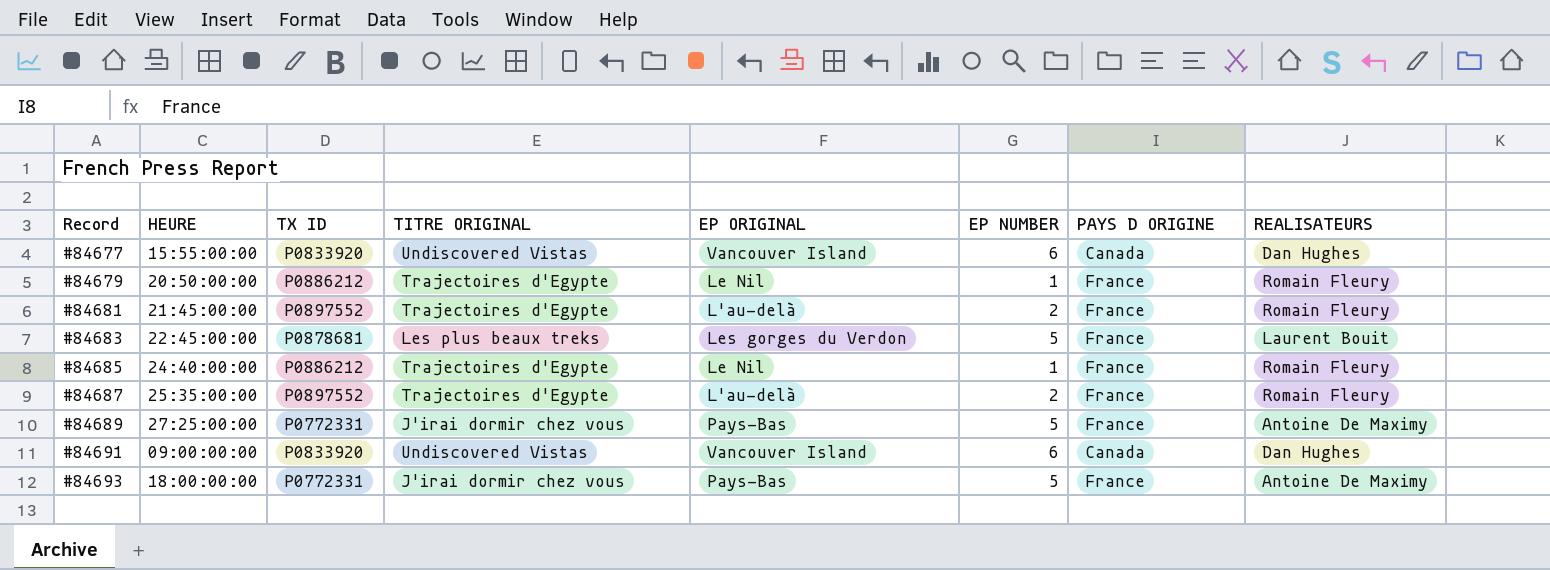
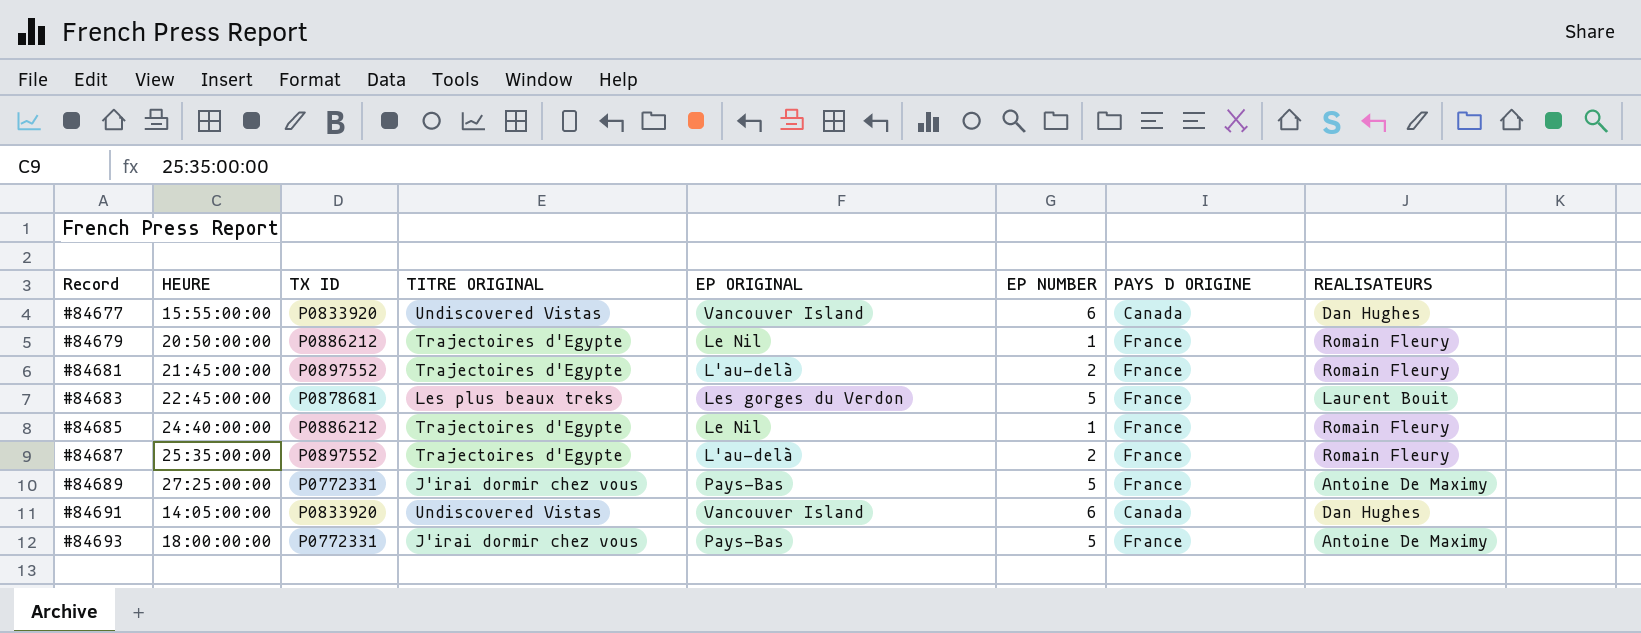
#84691 | HEURE: 09:00:00:00 -> 14:05:00:00

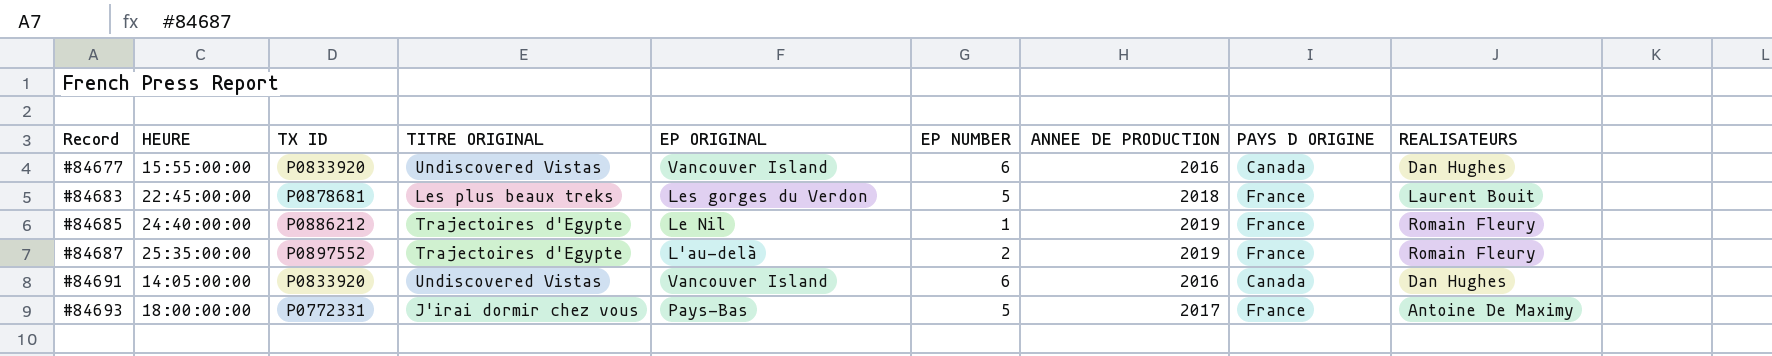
column ANNEE DE PRODUCTION | position: none -> 7
row #84679: 20:50:00:00 | P0886212 | Trajectoires d'Egypte | Le Nil | 1 | France | Romain Fleury -> none
row #84681: 21:45:00:00 | P0897552 | Trajectoires d'Egypte | L'au-delà | 2 | France | Romain Fleury -> none
row #84689: 27:25:00:00 | P0772331 | J'irai dormir chez vous | Pays-Bas | 5 | France | Antoine De Maximy -> none

